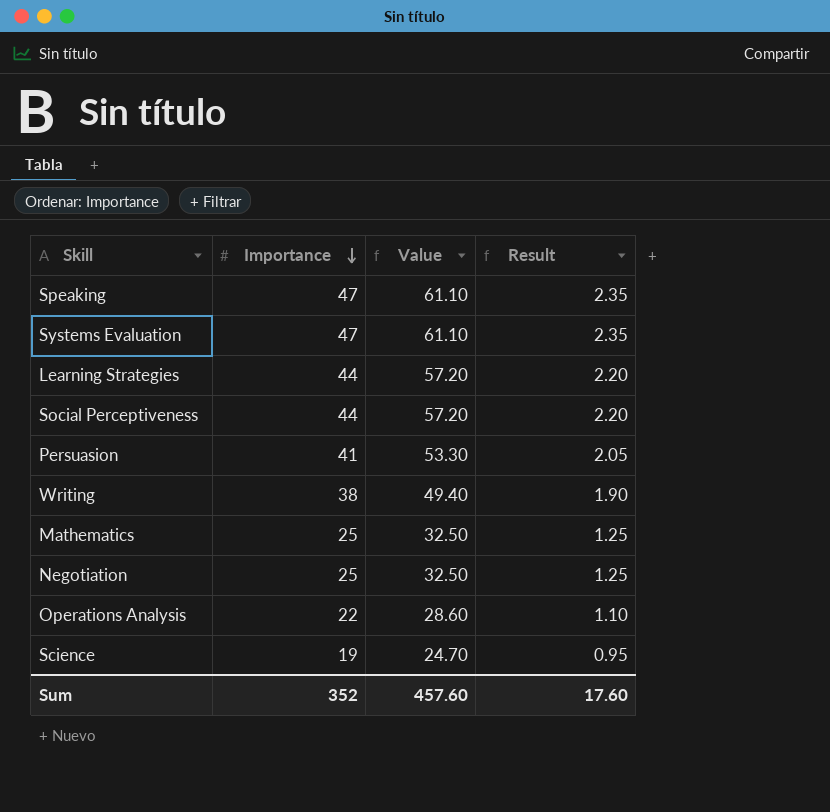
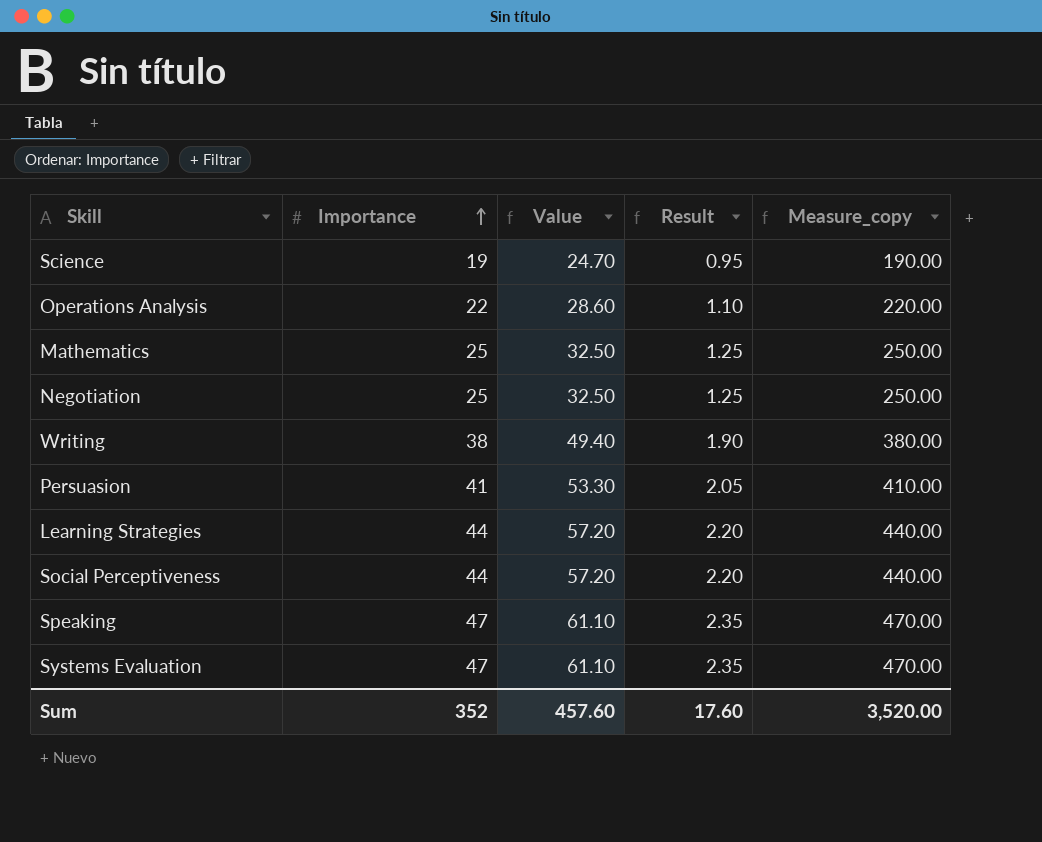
row order: Importance descending -> Importance ascending
column Measure_copy | formula: none -> [Importance] * 10

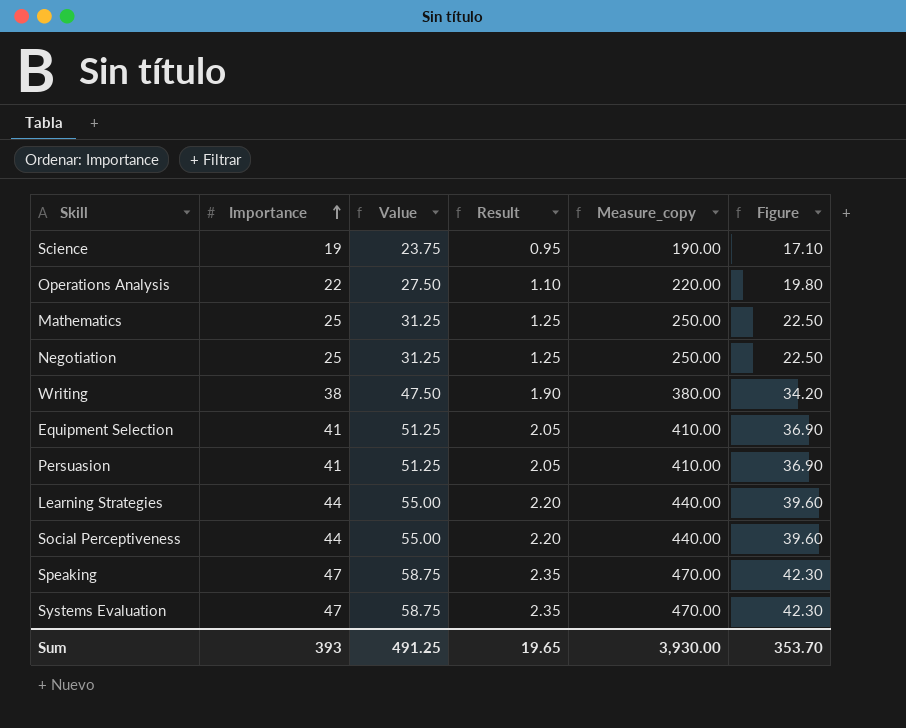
column Value | formula: [Importance] * 1.3 -> [Importance] * 1.25
column Figure | formula: none -> [Importance] * 0.9
row Equipment Selection: none -> 41 | 51.25 | 2.05 | 410.00 | 36.90
Sum | Importance: 352 -> 393
Sum | Value: 457.60 -> 491.25
Sum | Result: 17.60 -> 19.65
Sum | Measure_copy: 3,520.00 -> 3,930.00

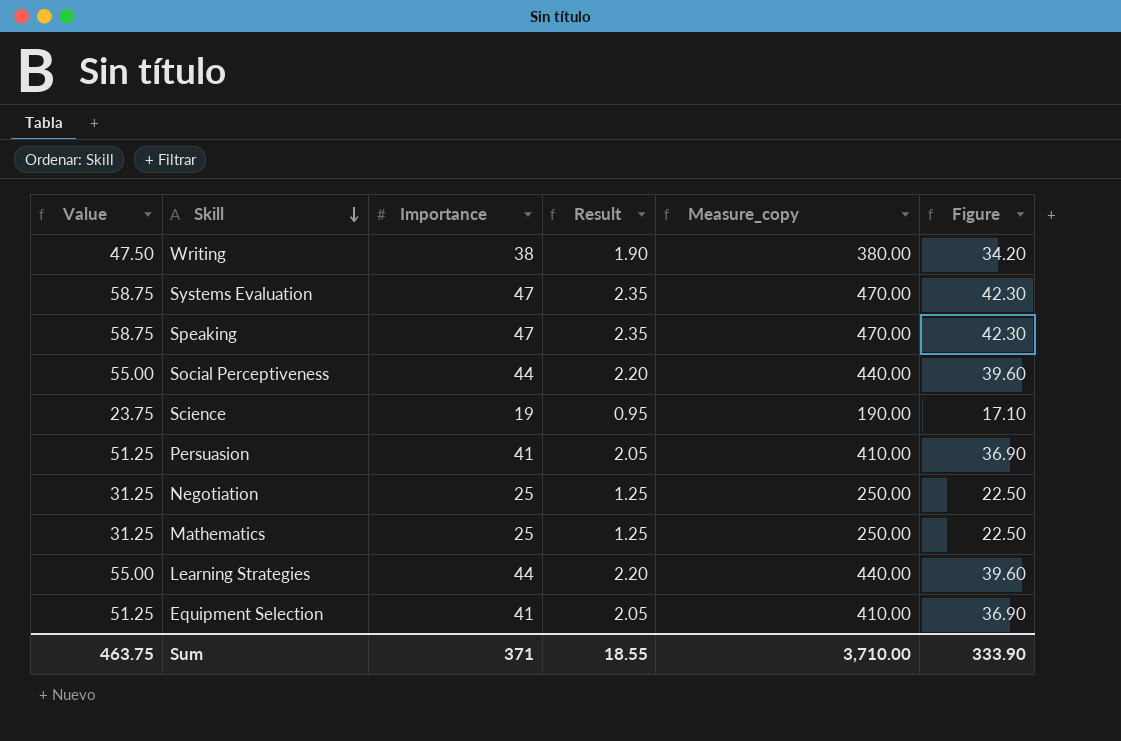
row order: Importance ascending -> Skill descending
column Value | position: 3 -> 1
row Operations Analysis: 22 | 27.50 | 1.10 | 220.00 | 19.80 -> none
Sum | Value: 491.25 -> 463.75
Sum | Importance: 393 -> 371
Sum | Result: 19.65 -> 18.55
Sum | Measure_copy: 3,930.00 -> 3,710.00
Sum | Figure: 353.70 -> 333.90

